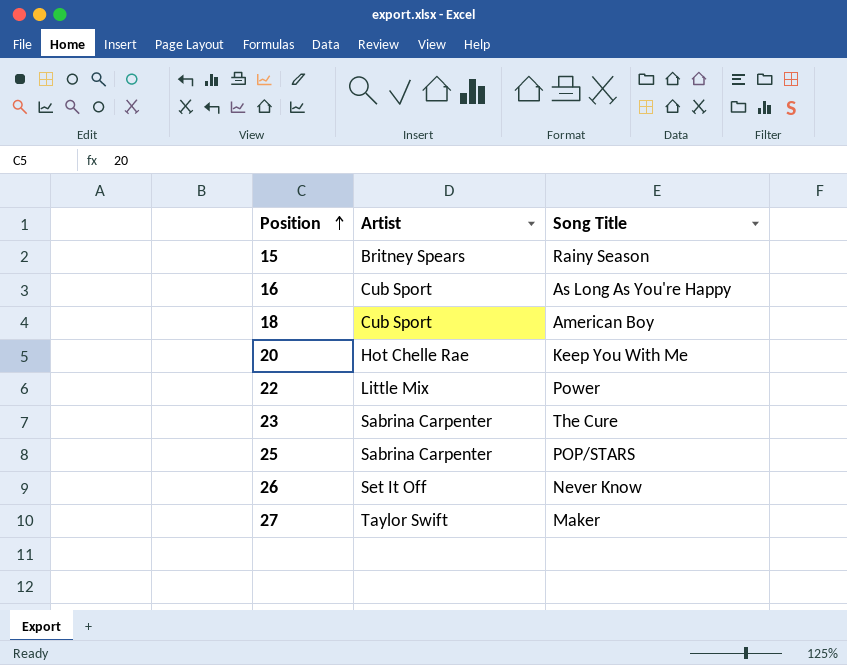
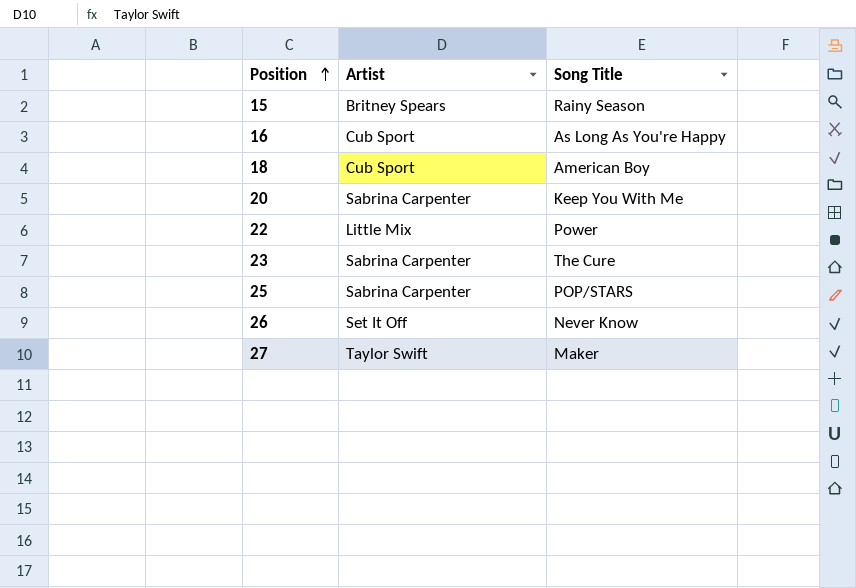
20 | Artist: Hot Chelle Rae -> Sabrina Carpenter

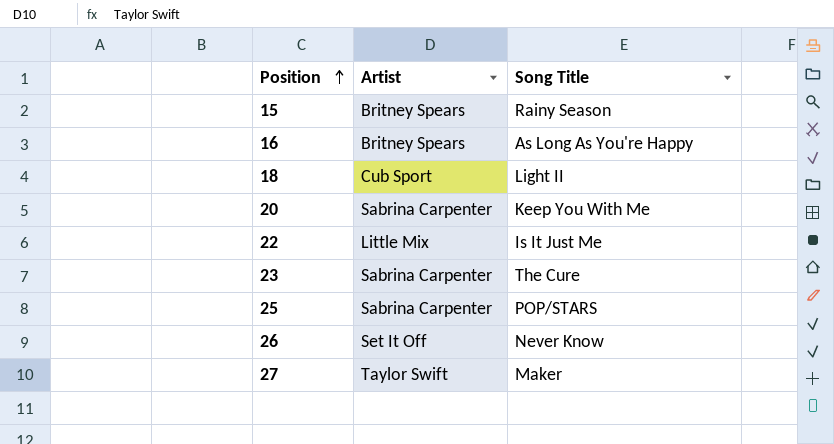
16 | Artist: Cub Sport -> Britney Spears
18 | Song Title: American Boy -> Light II
22 | Song Title: Power -> Is It Just Me

